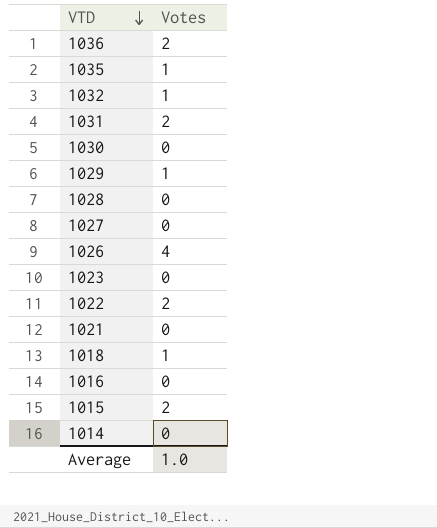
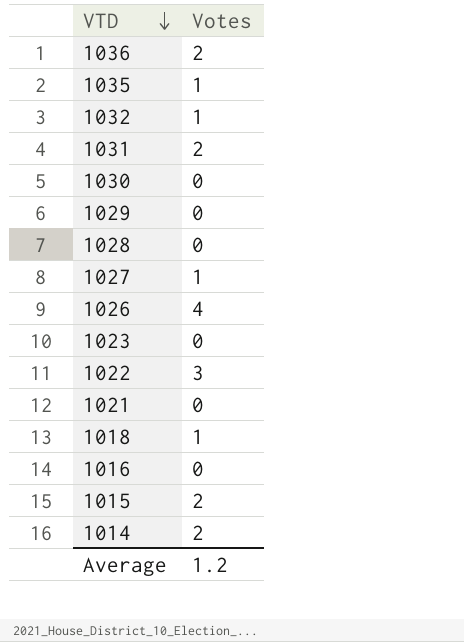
1029 | Votes: 1 -> 0
1027 | Votes: 0 -> 1
1022 | Votes: 2 -> 3
1014 | Votes: 0 -> 2
Average | Votes: 1.0 -> 1.2

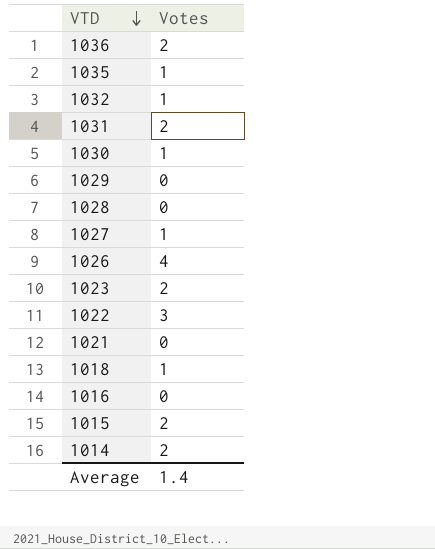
1030 | Votes: 0 -> 1
1023 | Votes: 0 -> 2
Average | Votes: 1.2 -> 1.4

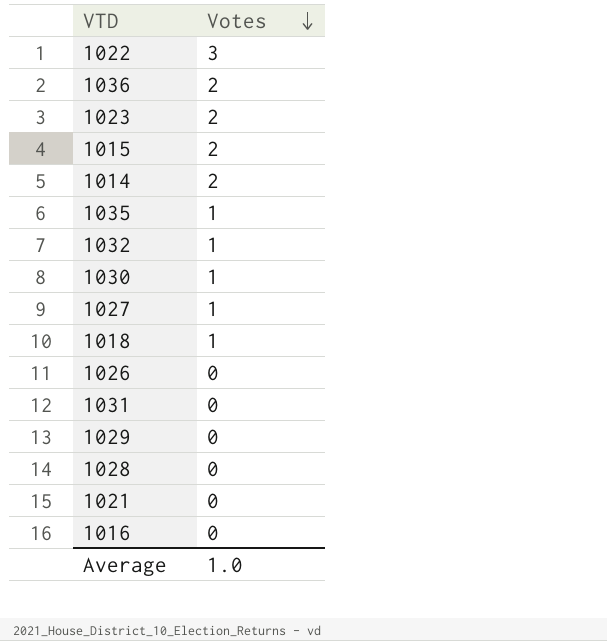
row order: VTD descending -> Votes descending
1026 | Votes: 4 -> 0
1031 | Votes: 2 -> 0
Average | Votes: 1.4 -> 1.0

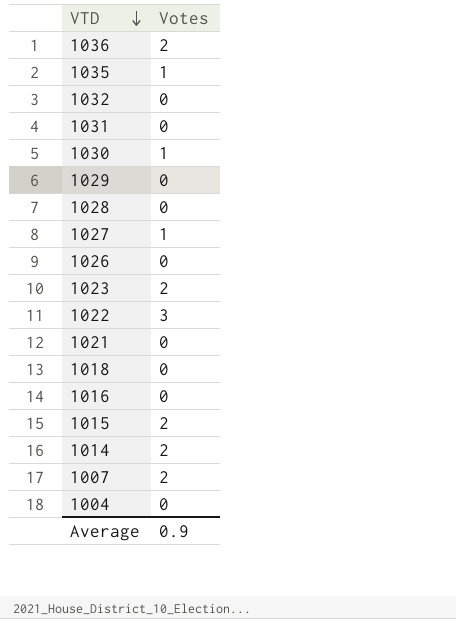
row order: Votes descending -> VTD descending
1032 | Votes: 1 -> 0
1018 | Votes: 1 -> 0
row 1007: none -> 2
row 1004: none -> 0
Average | Votes: 1.0 -> 0.9

